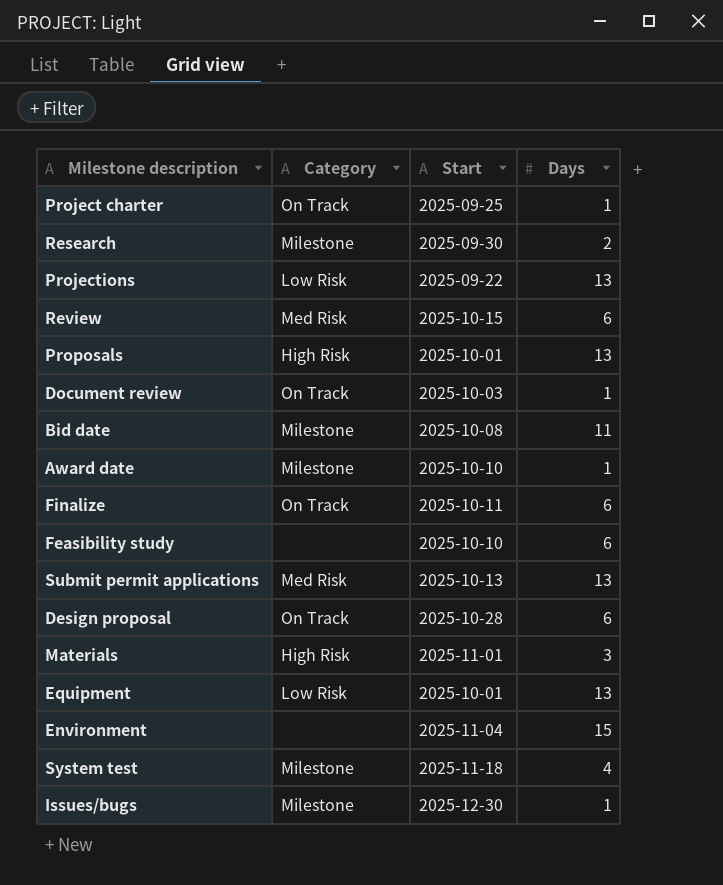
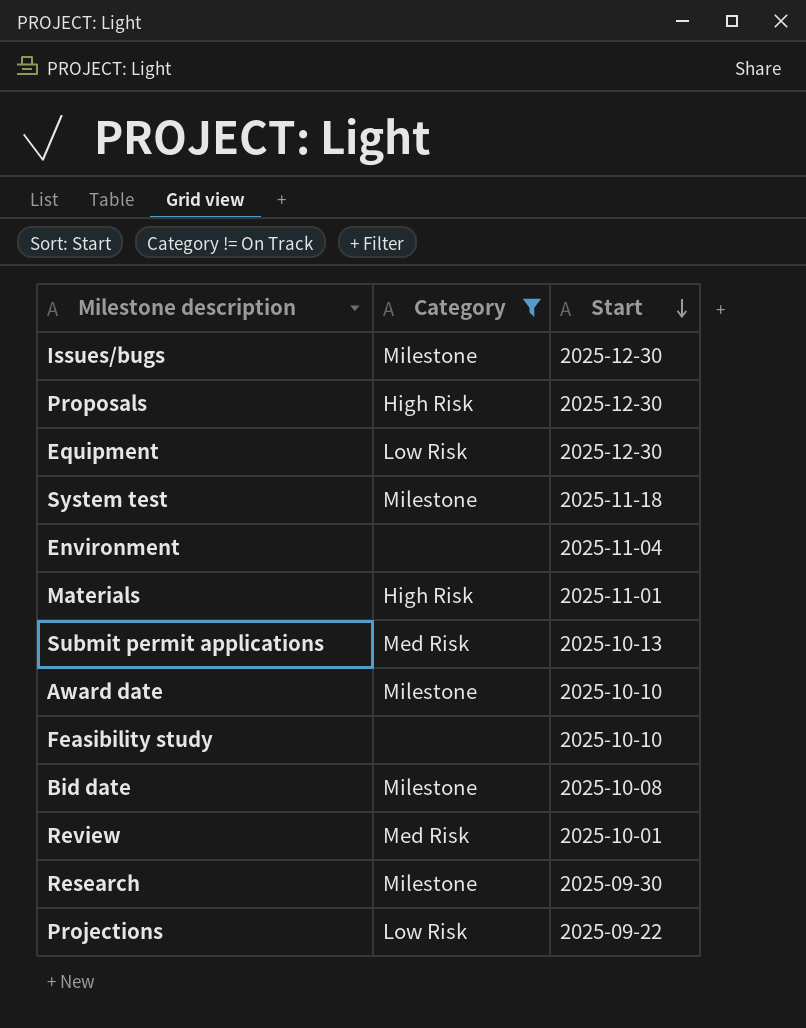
filter: none -> Category != On Track
row order: none -> Start descending
column Days | position: 4 -> none
Proposals | Start: 2025-10-01 -> 2025-12-30
Equipment | Start: 2025-10-01 -> 2025-12-30
Review | Start: 2025-10-15 -> 2025-10-01

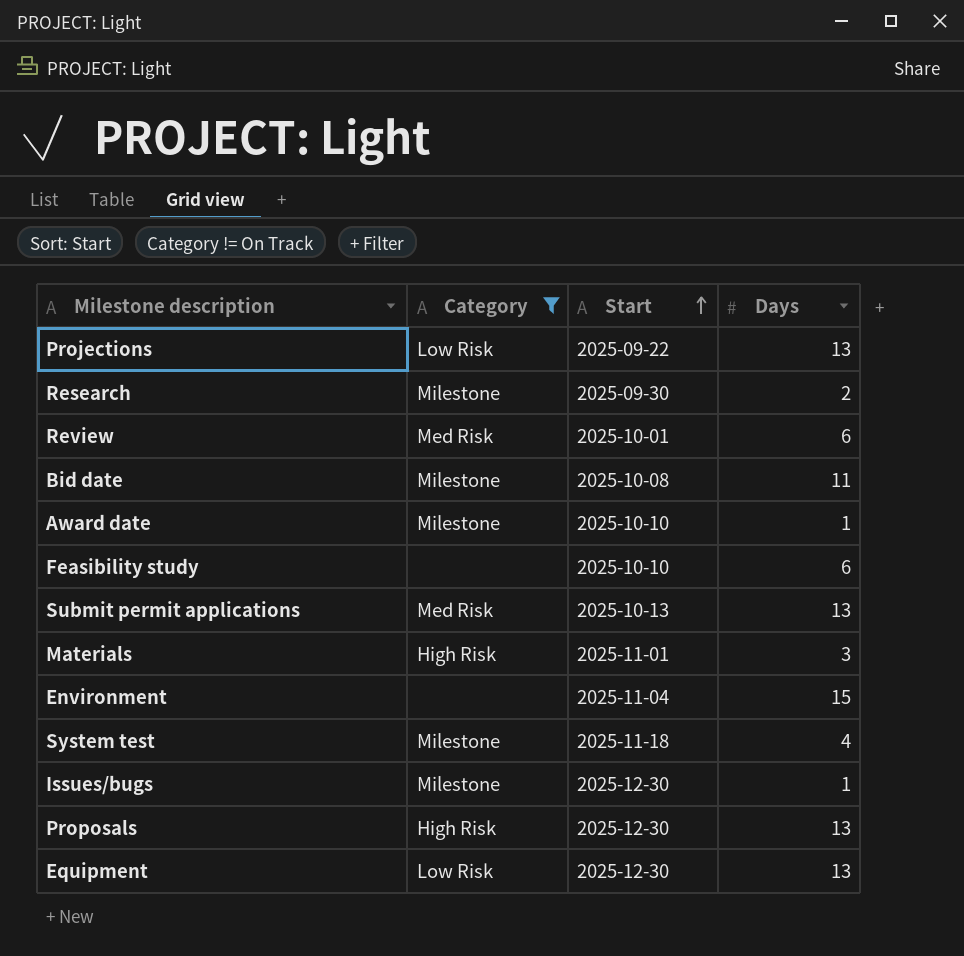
row order: Start descending -> Start ascending
column Days | position: none -> 4

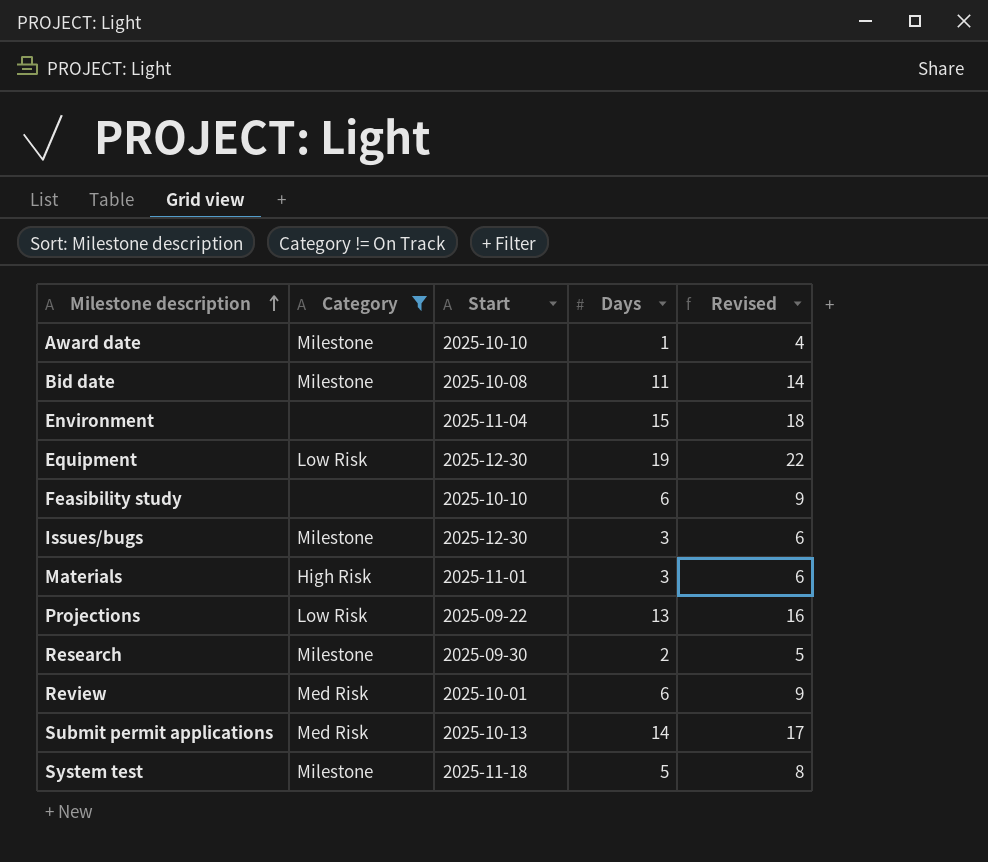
row order: Start ascending -> Milestone description ascending
column Revised | formula: none -> [Days] + 3
row Proposals: High Risk | 2025-12-30 | 13 -> none
Equipment | Days: 13 -> 19
Issues/bugs | Days: 1 -> 3
Submit permit applications | Days: 13 -> 14
System test | Days: 4 -> 5

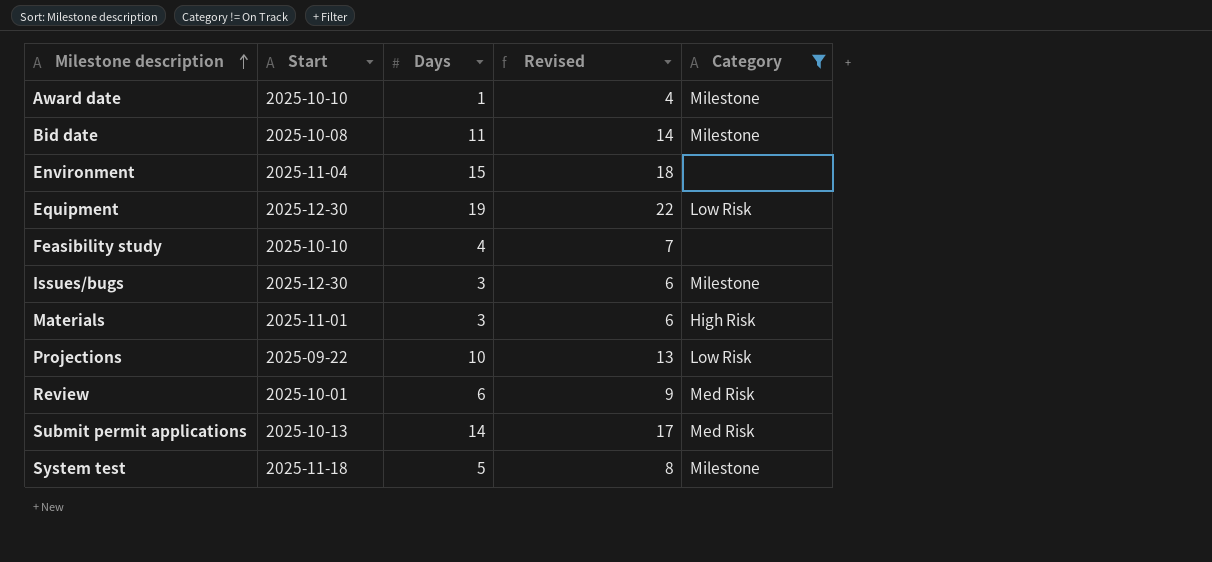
column Category | position: 2 -> 5
row Research: Milestone | 2025-09-30 | 2 | 5 -> none
Feasibility study | Days: 6 -> 4
Feasibility study | Revised: 9 -> 7
Projections | Days: 13 -> 10
Projections | Revised: 16 -> 13

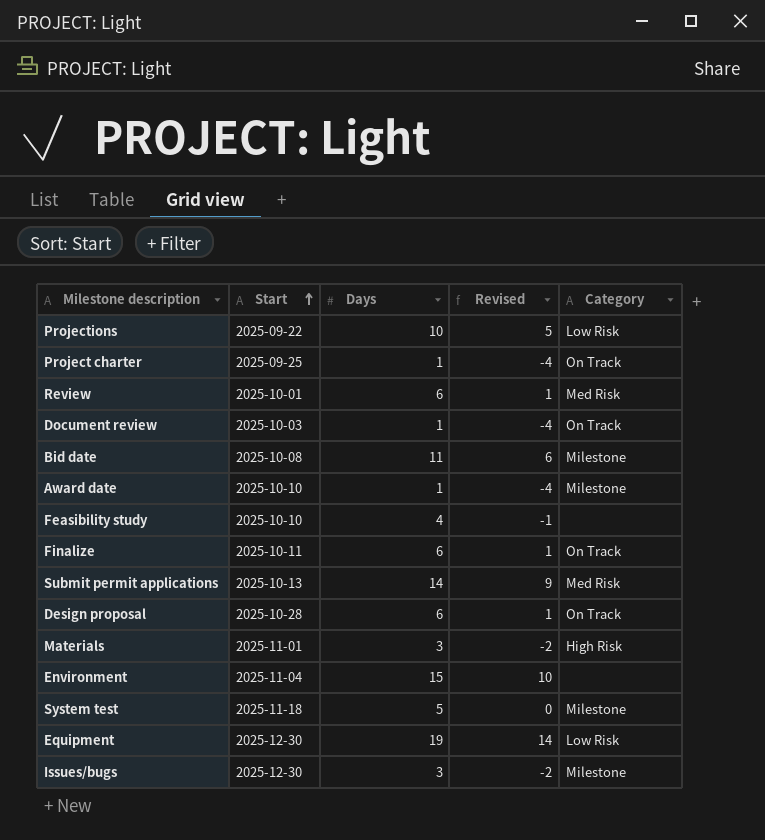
filter: Category != On Track -> none
row order: Milestone description ascending -> Start ascending
column Revised | formula: [Days] + 3 -> [Days] - 5

